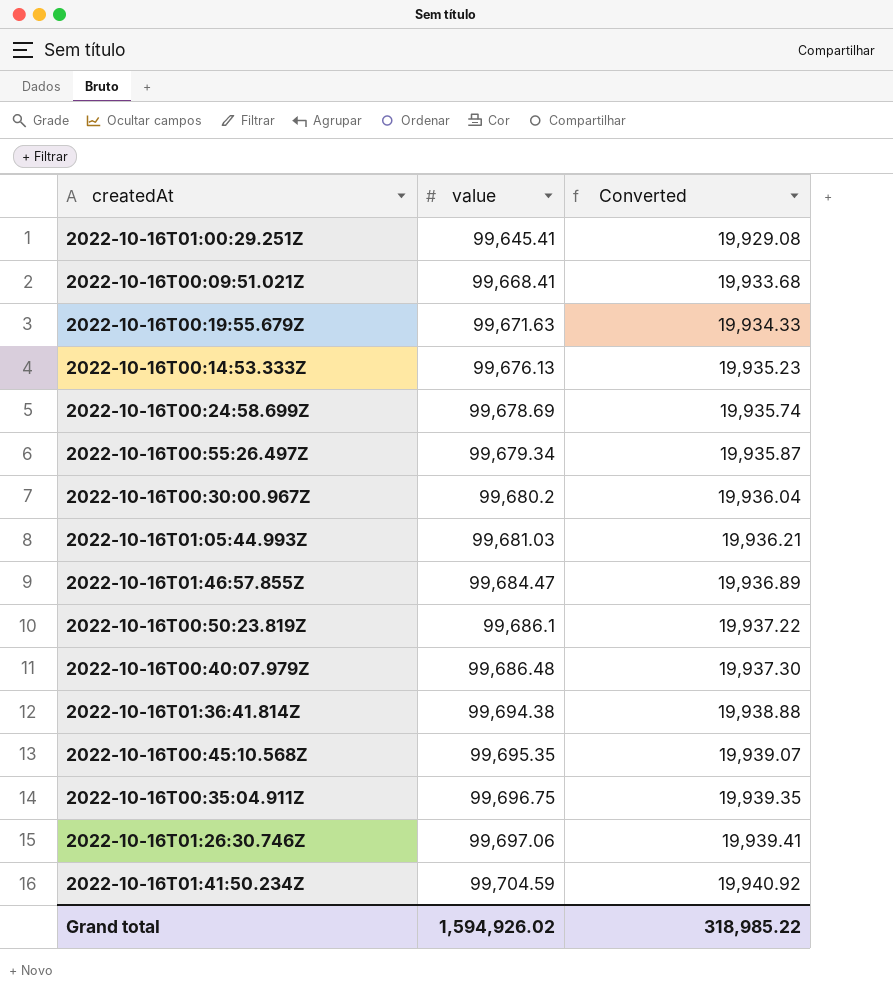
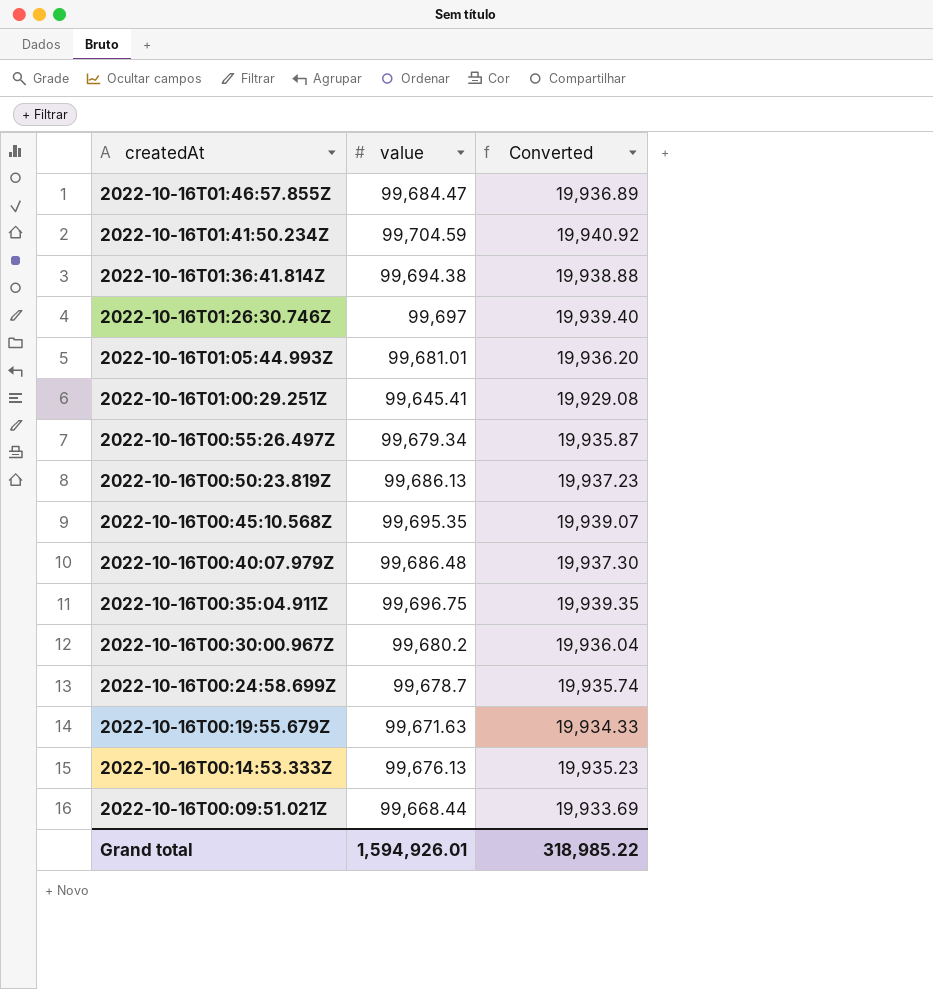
row order: value ascending -> createdAt descending
2022-10-16T01:26:30.746Z | value: 99,697.06 -> 99,697
2022-10-16T01:26:30.746Z | Converted: 19,939.41 -> 19,939.40
2022-10-16T01:05:44.993Z | value: 99,681.03 -> 99,681.01
2022-10-16T01:05:44.993Z | Converted: 19,936.21 -> 19,936.20
2022-10-16T00:50:23.819Z | value: 99,686.1 -> 99,686.13
2022-10-16T00:50:23.819Z | Converted: 19,937.22 -> 19,937.23
2022-10-16T00:24:58.699Z | value: 99,678.69 -> 99,678.7
2022-10-16T00:09:51.021Z | value: 99,668.41 -> 99,668.44
2022-10-16T00:09:51.021Z | Converted: 19,933.68 -> 19,933.69
Grand total | value: 1,594,926.02 -> 1,594,926.01

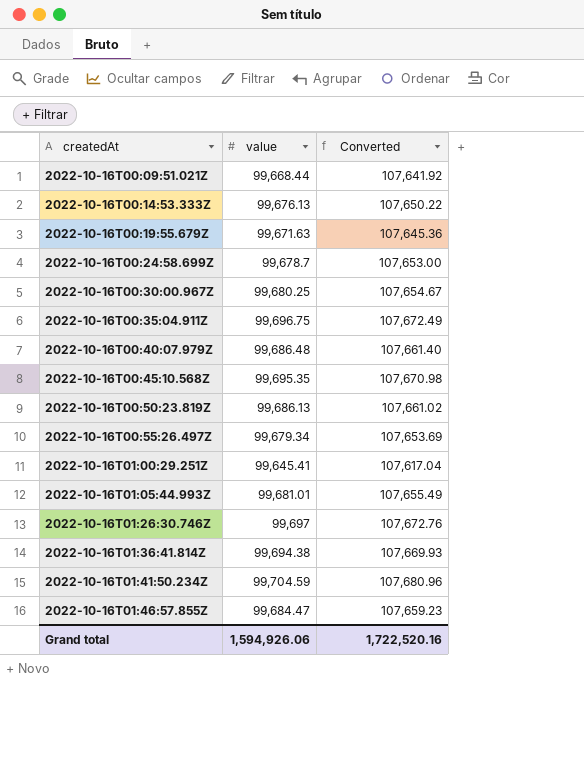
row order: createdAt descending -> createdAt ascending
column Converted | formula: [value] * 0.2 -> [value] * 1.08
2022-10-16T00:30:00.967Z | value: 99,680.2 -> 99,680.25
Grand total | value: 1,594,926.01 -> 1,594,926.06
Grand total | Converted: 318,985.22 -> 1,722,520.16

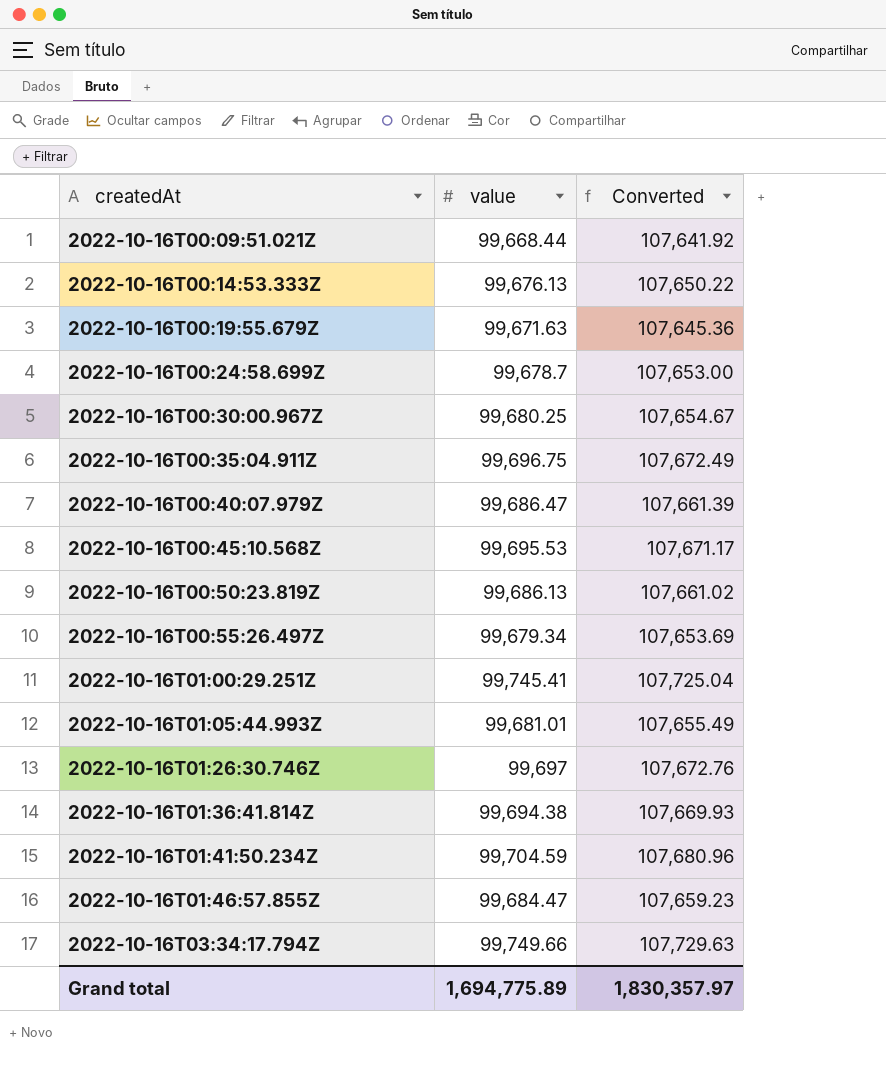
2022-10-16T00:40:07.979Z | value: 99,686.48 -> 99,686.47
2022-10-16T00:40:07.979Z | Converted: 107,661.40 -> 107,661.39
2022-10-16T00:45:10.568Z | value: 99,695.35 -> 99,695.53
2022-10-16T00:45:10.568Z | Converted: 107,670.98 -> 107,671.17
2022-10-16T01:00:29.251Z | value: 99,645.41 -> 99,745.41
2022-10-16T01:00:29.251Z | Converted: 107,617.04 -> 107,725.04
row 2022-10-16T03:34:17.794Z: none -> 99,749.66 | 107,729.63
Grand total | value: 1,594,926.06 -> 1,694,775.89
Grand total | Converted: 1,722,520.16 -> 1,830,357.97

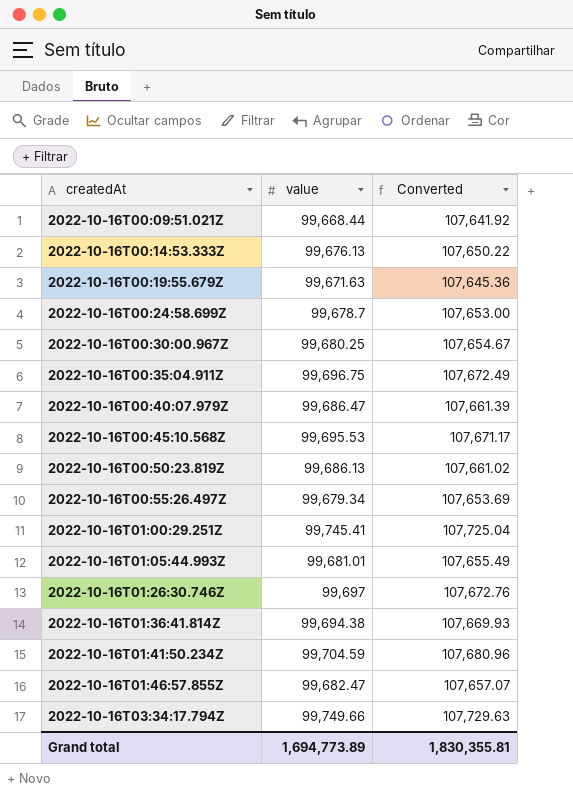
2022-10-16T01:46:57.855Z | value: 99,684.47 -> 99,682.47
2022-10-16T01:46:57.855Z | Converted: 107,659.23 -> 107,657.07
Grand total | value: 1,694,775.89 -> 1,694,773.89
Grand total | Converted: 1,830,357.97 -> 1,830,355.81

